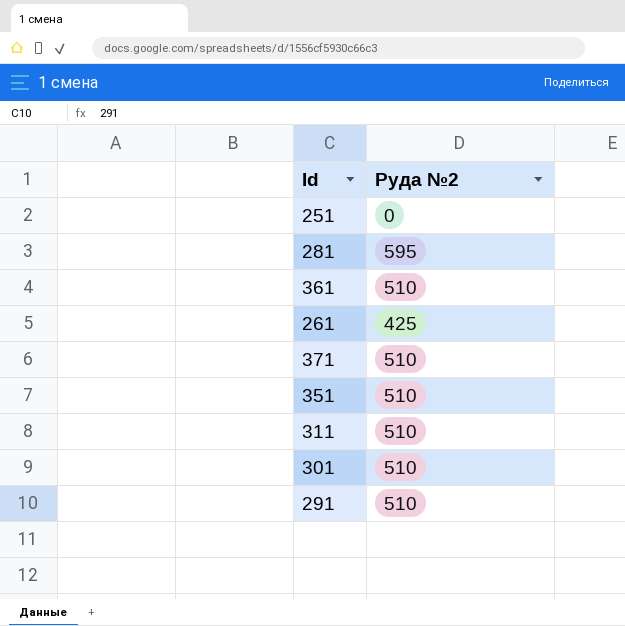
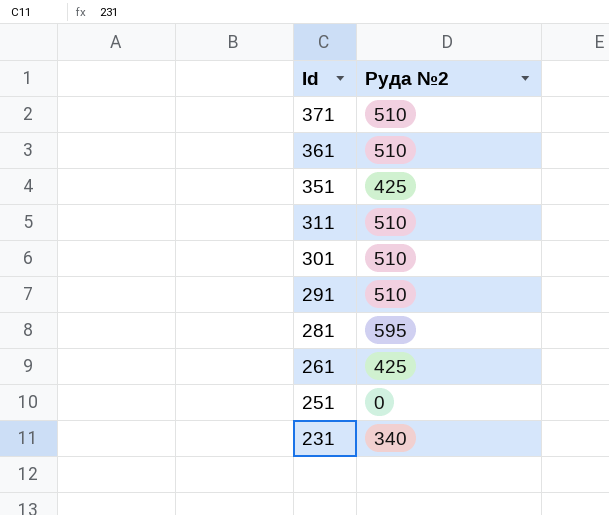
row order: none -> Id descending
351 | Руда №2: 510 -> 425
row 231: none -> 340

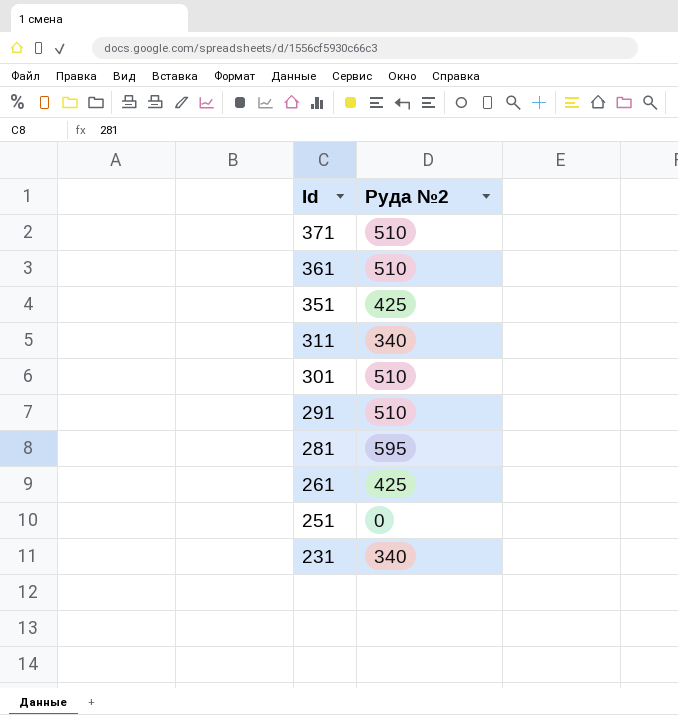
311 | Руда №2: 510 -> 340

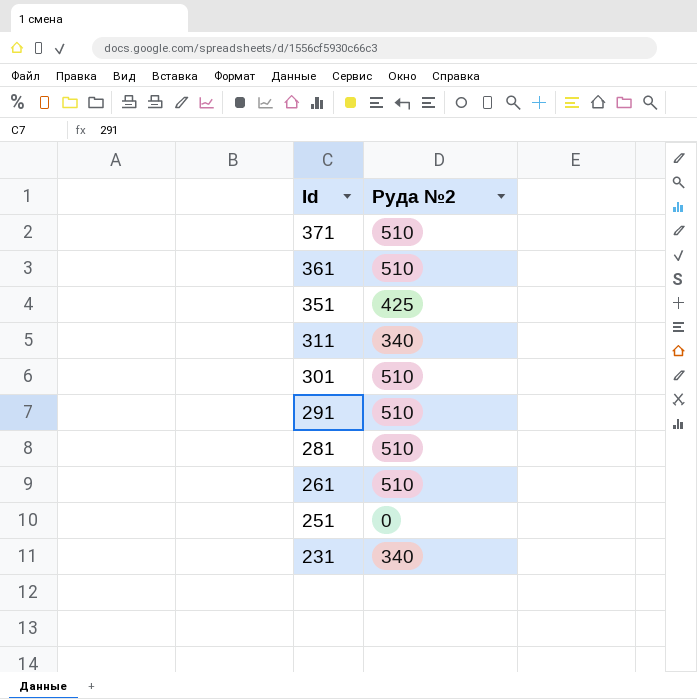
281 | Руда №2: 595 -> 510
261 | Руда №2: 425 -> 510

